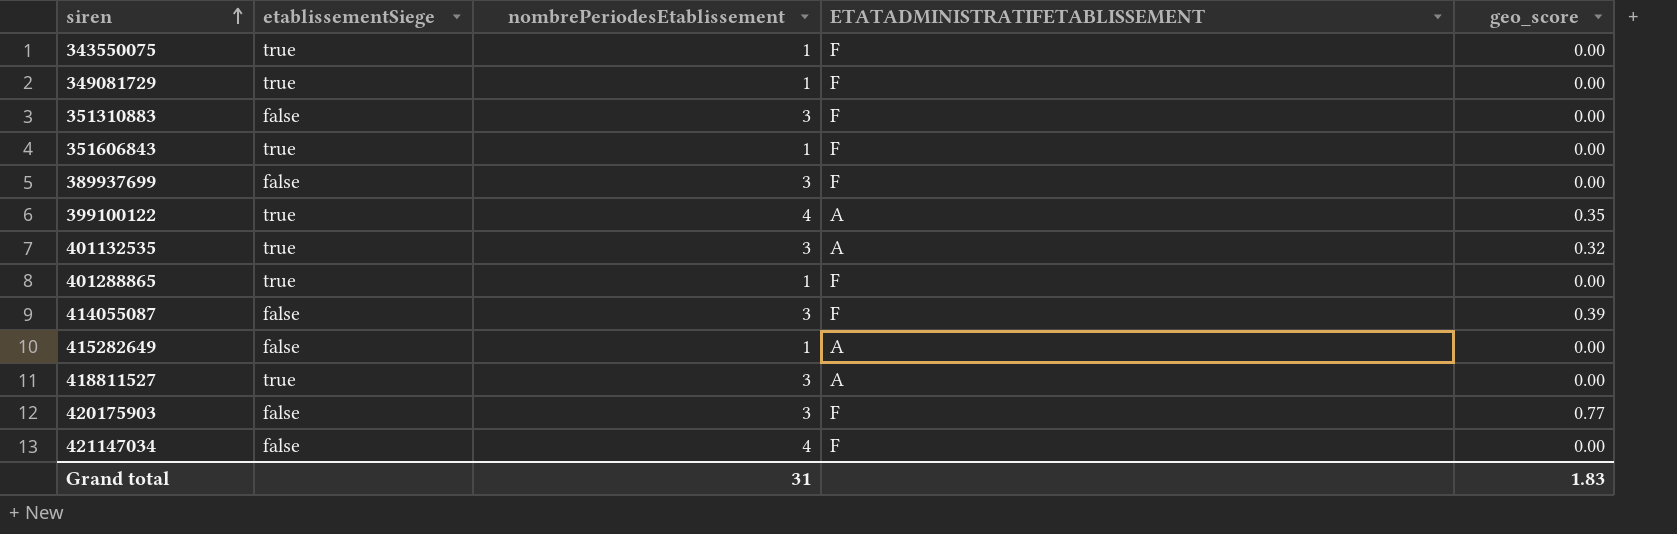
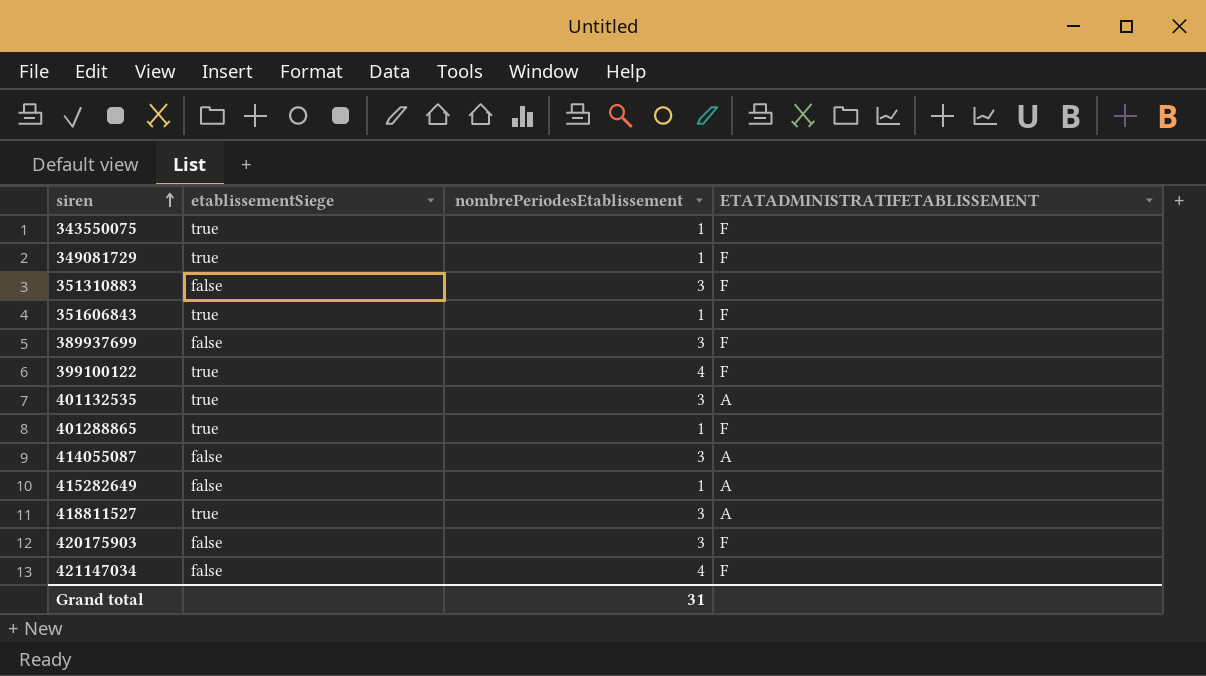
column geo_score | position: 5 -> none
399100122 | ETATADMINISTRATIFETABLISSEMENT: A -> F
414055087 | ETATADMINISTRATIFETABLISSEMENT: F -> A

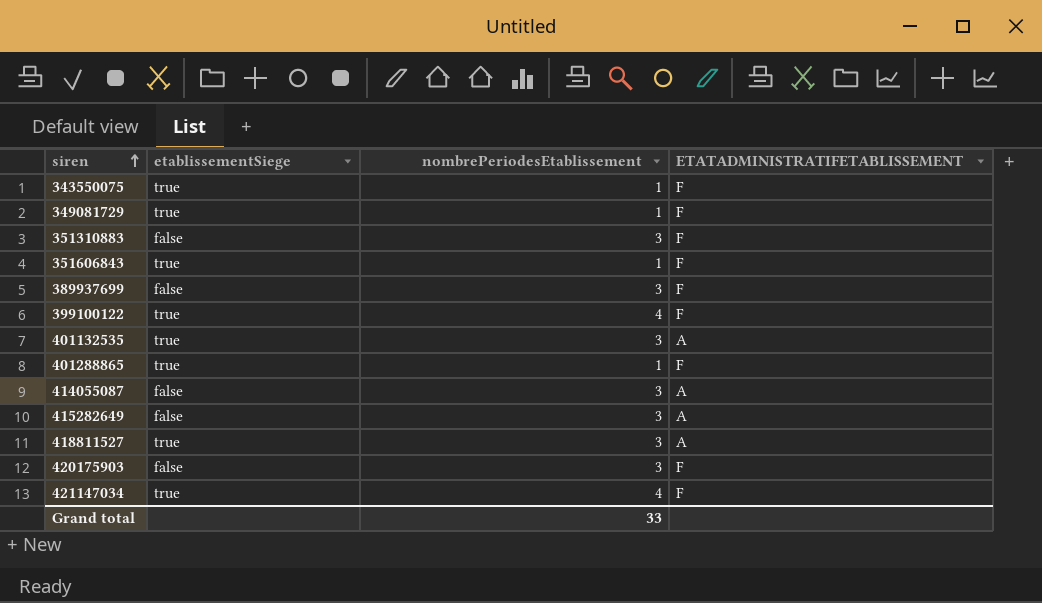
415282649 | nombrePeriodesEtablissement: 1 -> 3
421147034 | etablissementSiege: false -> true
Grand total | nombrePeriodesEtablissement: 31 -> 33

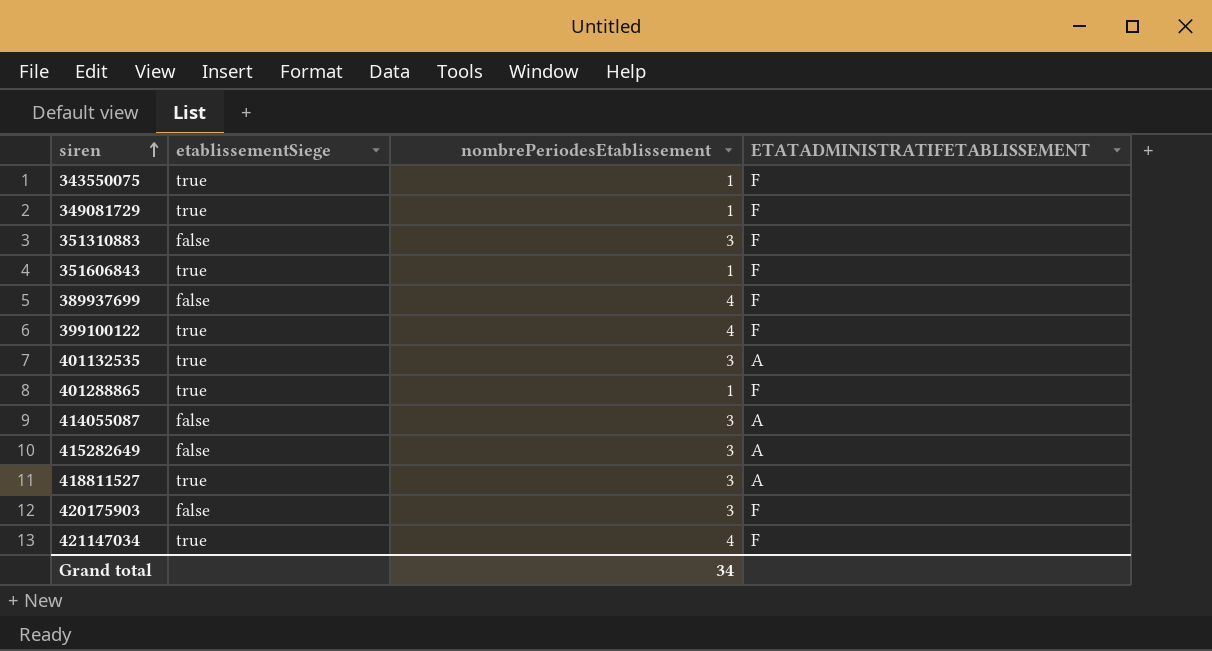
389937699 | nombrePeriodesEtablissement: 3 -> 4
Grand total | nombrePeriodesEtablissement: 33 -> 34

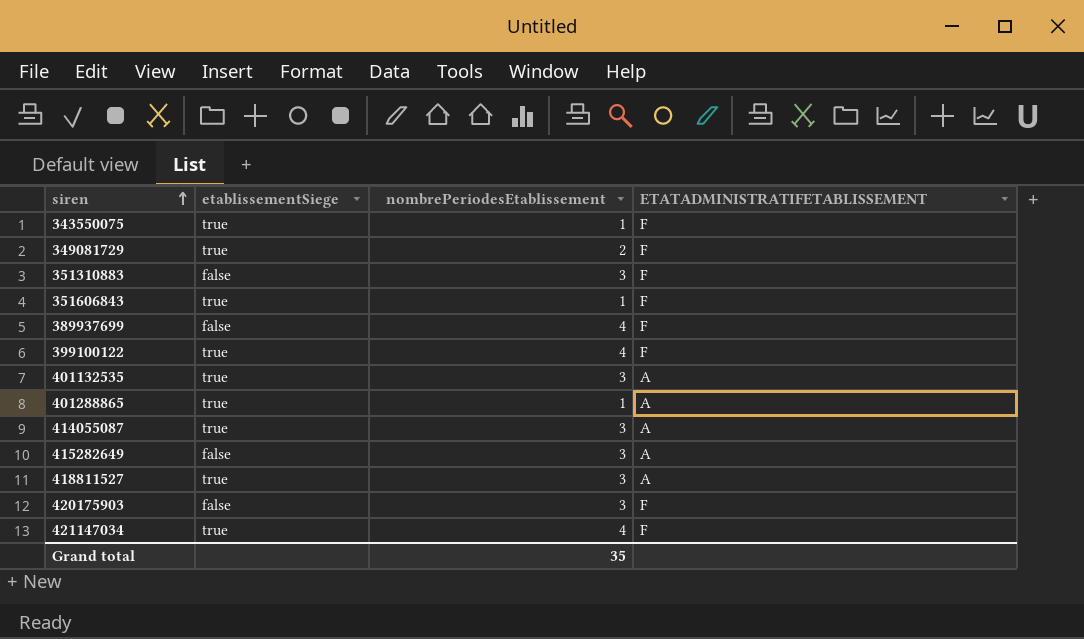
349081729 | nombrePeriodesEtablissement: 1 -> 2
401288865 | ETATADMINISTRATIFETABLISSEMENT: F -> A
414055087 | etablissementSiege: false -> true
Grand total | nombrePeriodesEtablissement: 34 -> 35

